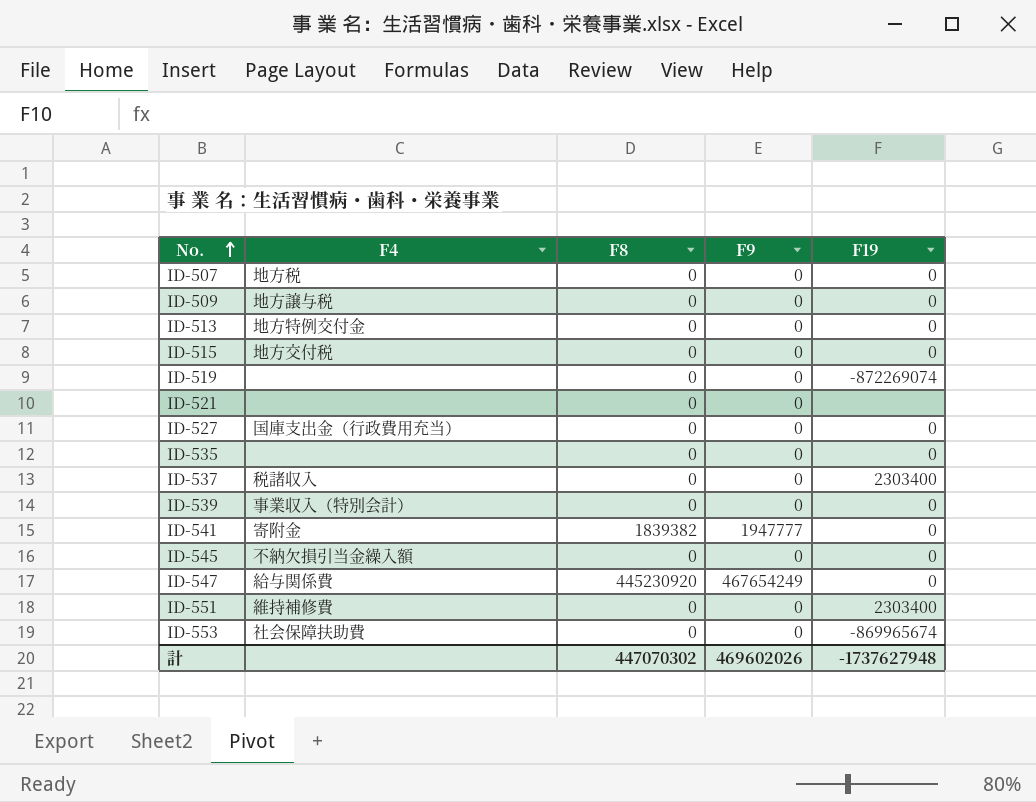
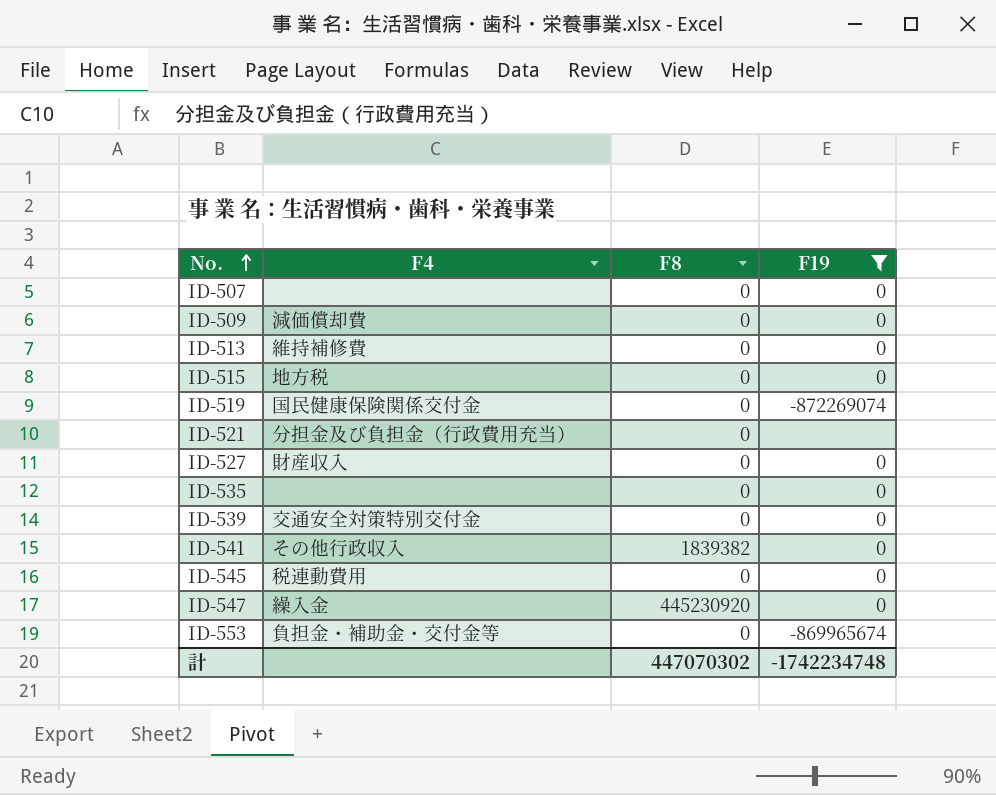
filter: none -> F19 != 2303400
column F9 | position: 4 -> none
ID-507 | F4: 地方税 -> none
ID-509 | F4: 地方譲与税 -> 減価償却費
ID-513 | F4: 地方特例交付金 -> 維持補修費
ID-515 | F4: 地方交付税 -> 地方税
ID-519 | F4: none -> 国民健康保険関係交付金
ID-521 | F4: none -> 分担金及び負担金（行政費用充当）
ID-527 | F4: 国庫支出金（行政費用充当） -> 財産収入
ID-539 | F4: 事業収入（特別会計） -> 交通安全対策特別交付金
ID-541 | F4: 寄附金 -> その他行政収入
ID-545 | F4: 不納欠損引当金繰入額 -> 税連動費用
ID-547 | F4: 給与関係費 -> 繰入金
ID-553 | F4: 社会保障扶助費 -> 負担金・補助金・交付金等
計 | F19: -1737627948 -> -1742234748

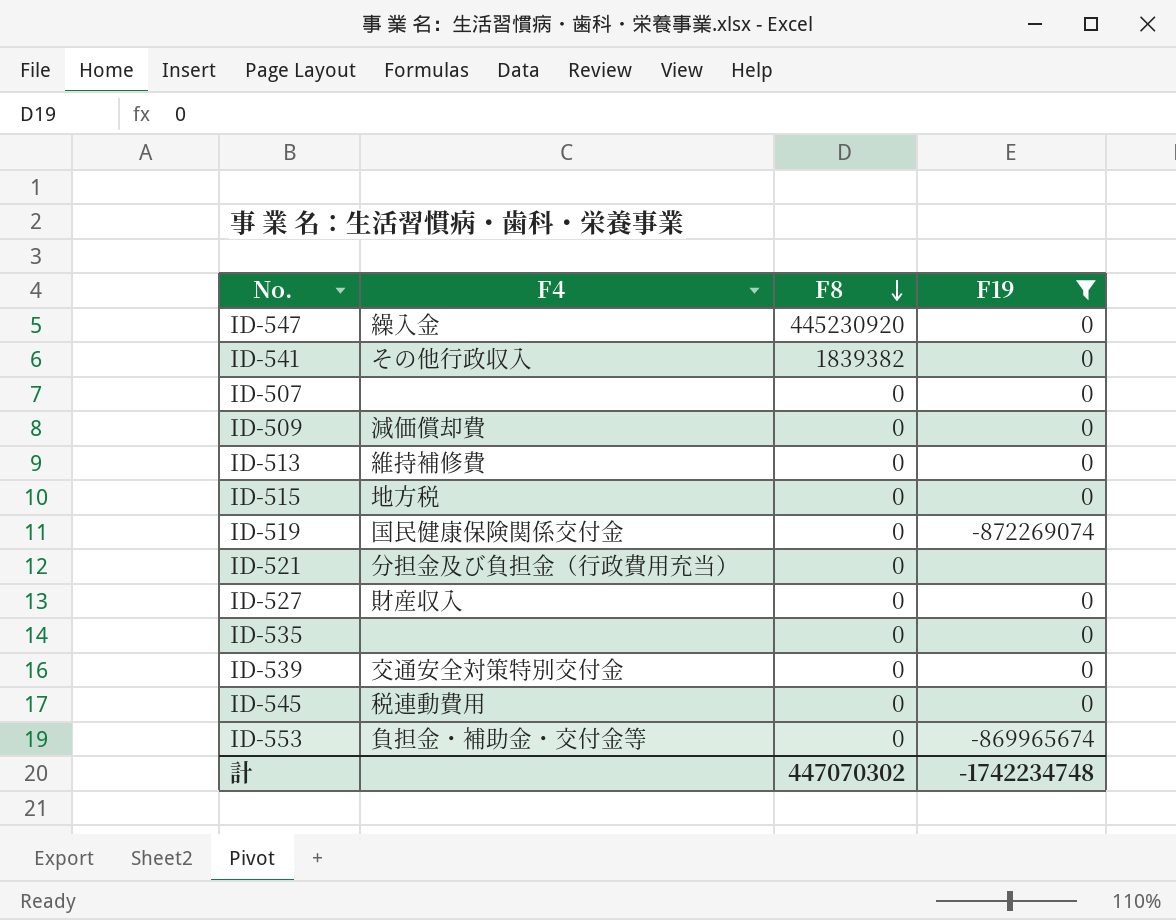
row order: No. ascending -> F8 descending

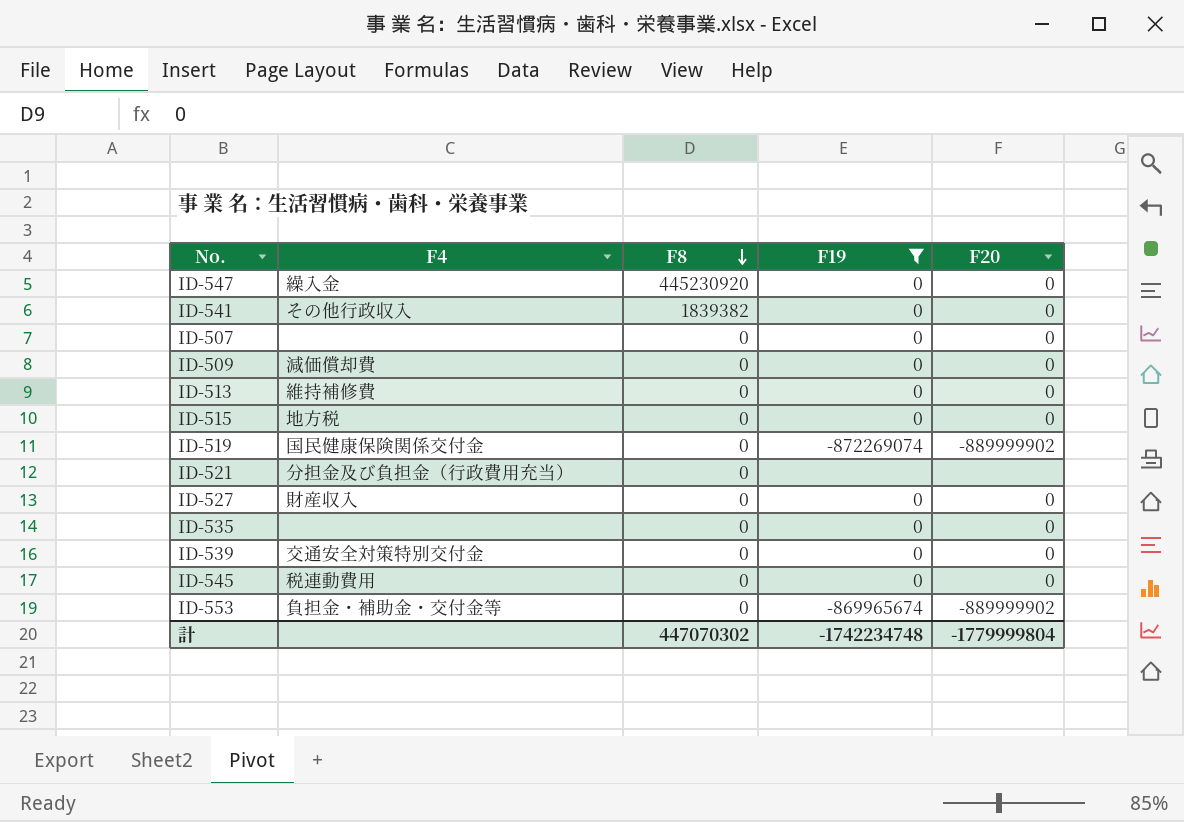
column F20 | position: none -> 5

